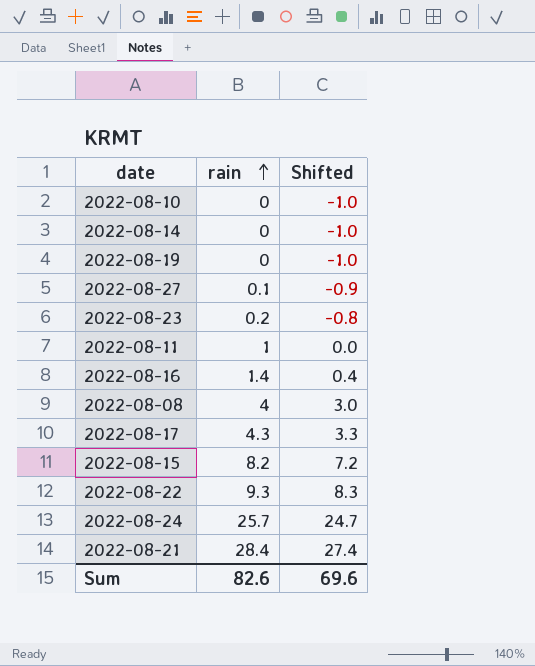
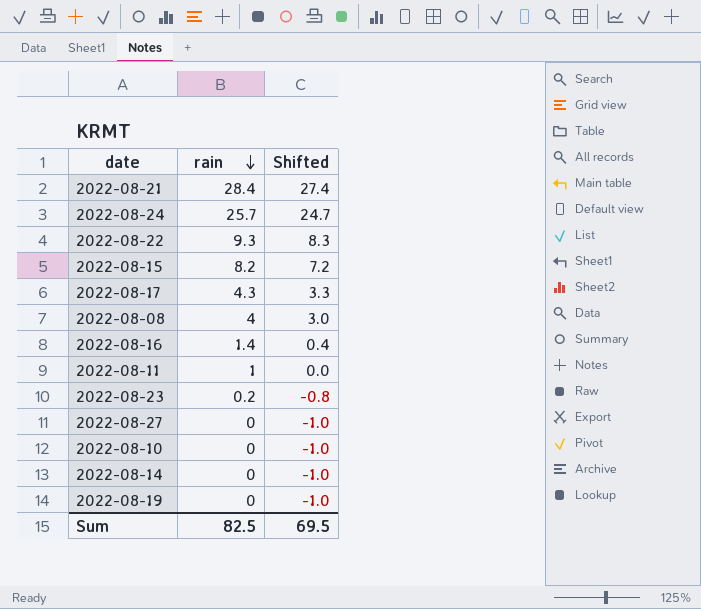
row order: rain ascending -> rain descending
2022-08-27 | rain: 0.1 -> 0
2022-08-27 | Shifted: -0.9 -> -1.0
Sum | rain: 82.6 -> 82.5
Sum | Shifted: 69.6 -> 69.5

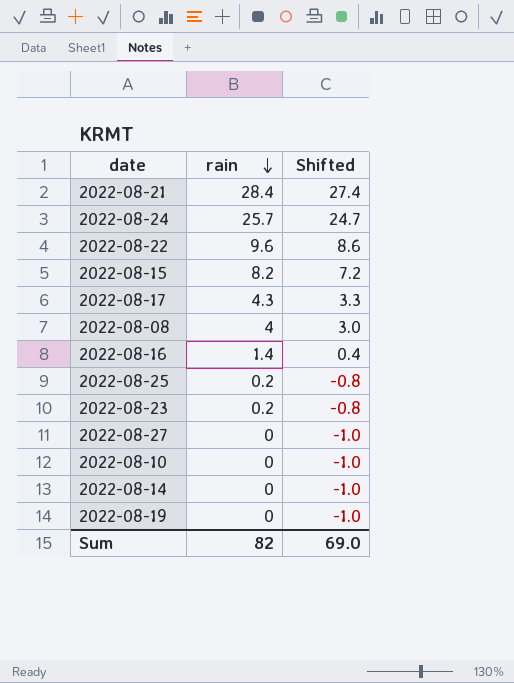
row 2022-08-11: 1 | 0.0 -> none
2022-08-22 | rain: 9.3 -> 9.6
2022-08-22 | Shifted: 8.3 -> 8.6
row 2022-08-25: none -> 0.2 | -0.8
Sum | rain: 82.5 -> 82
Sum | Shifted: 69.5 -> 69.0

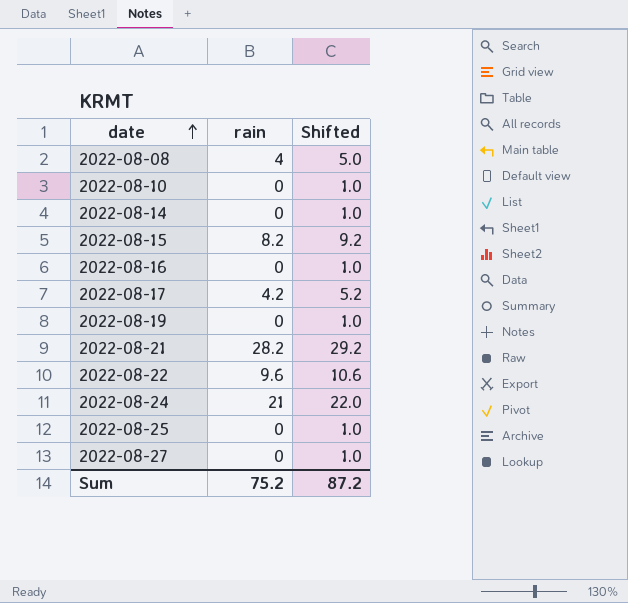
row order: rain descending -> date ascending
column Shifted | formula: [rain] - 1 -> [rain] + 1
row 2022-08-23: 0.2 | -0.8 -> none
2022-08-16 | rain: 1.4 -> 0
2022-08-17 | rain: 4.3 -> 4.2
2022-08-21 | rain: 28.4 -> 28.2
2022-08-24 | rain: 25.7 -> 21
2022-08-25 | rain: 0.2 -> 0
Sum | rain: 82 -> 75.2
Sum | Shifted: 69.0 -> 87.2

